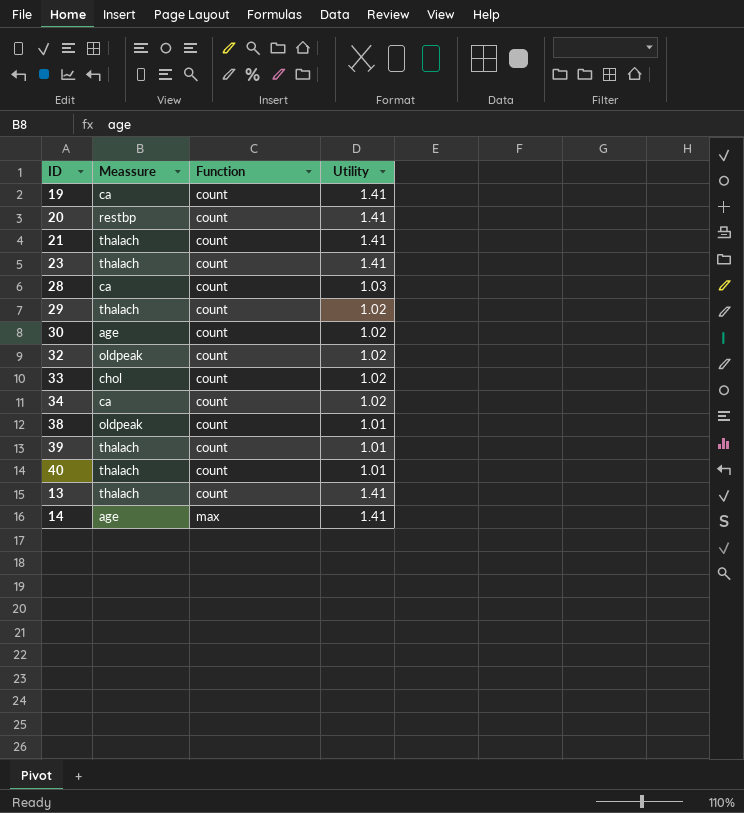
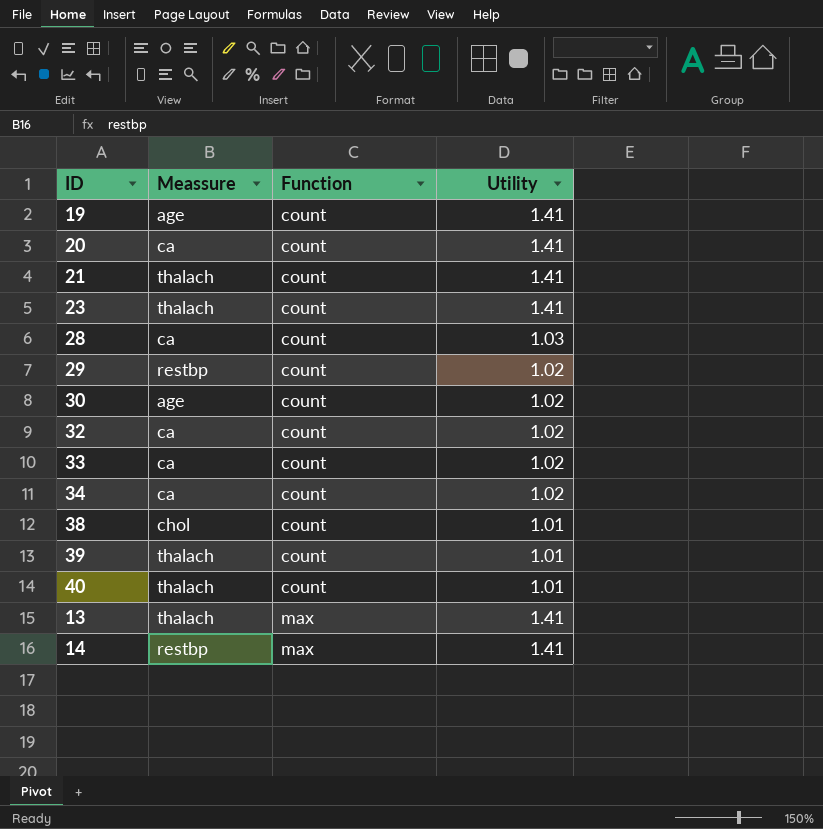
19 | Meassure: ca -> age
20 | Meassure: restbp -> ca
29 | Meassure: thalach -> restbp
32 | Meassure: oldpeak -> ca
33 | Meassure: chol -> ca
38 | Meassure: oldpeak -> chol
13 | Function: count -> max
14 | Meassure: age -> restbp

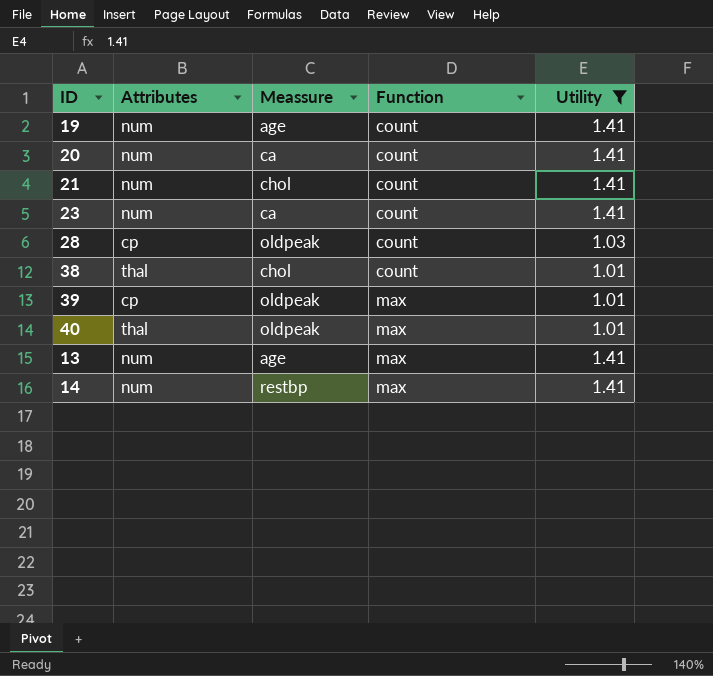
filter: none -> Utility != 1.02
column Attributes | position: none -> 2
21 | Meassure: thalach -> chol
23 | Meassure: thalach -> ca
28 | Meassure: ca -> oldpeak
39 | Meassure: thalach -> oldpeak
39 | Function: count -> max
40 | Meassure: thalach -> oldpeak
40 | Function: count -> max
13 | Meassure: thalach -> age

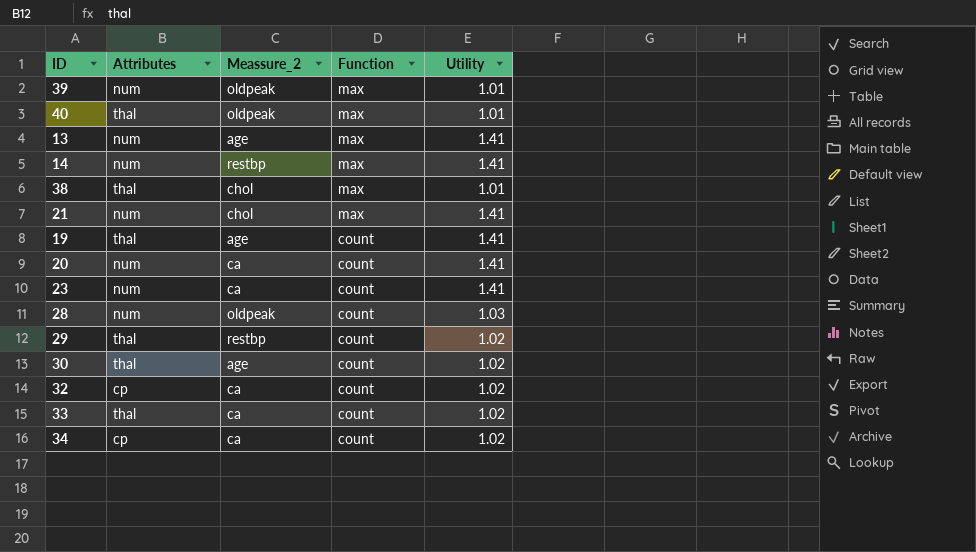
filter: Utility != 1.02 -> none
row order: Function ascending -> Function descending
column name: Meassure -> Meassure_2
39 | Attributes: cp -> num
38 | Function: count -> max
21 | Function: count -> max
19 | Attributes: num -> thal
28 | Attributes: cp -> num

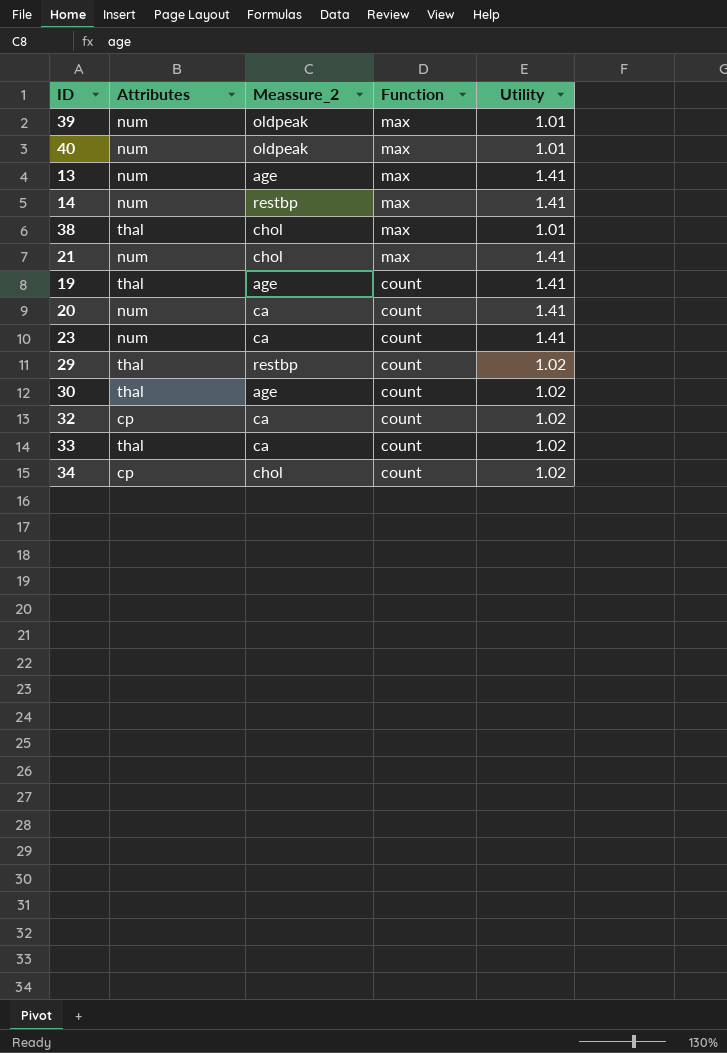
row 28: num | oldpeak | count | 1.03 -> none
40 | Attributes: thal -> num
34 | Meassure_2: ca -> chol

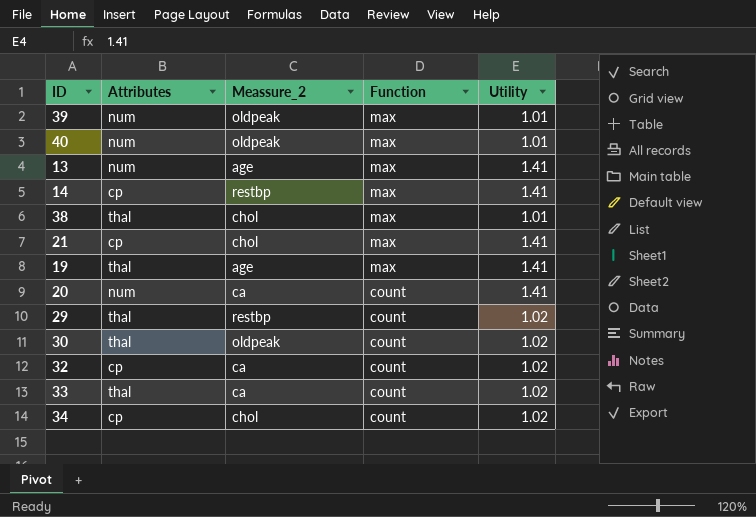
row 23: num | ca | count | 1.41 -> none
14 | Attributes: num -> cp
21 | Attributes: num -> cp
19 | Function: count -> max
30 | Meassure_2: age -> oldpeak

